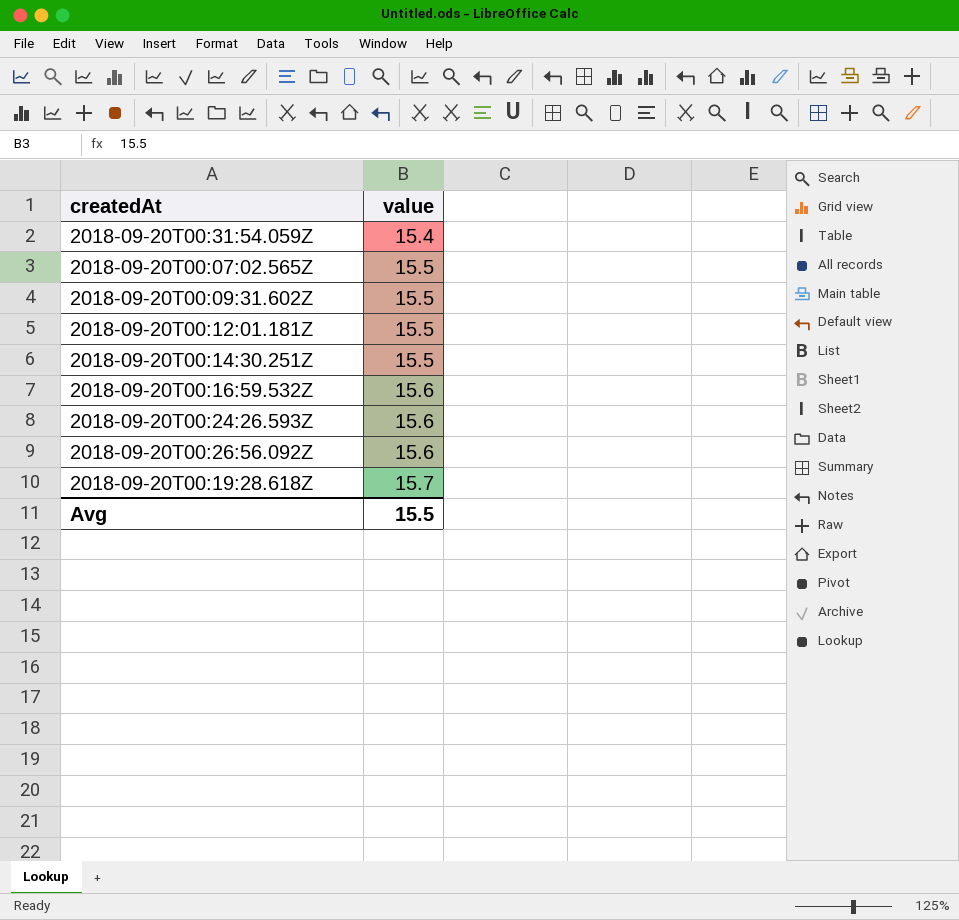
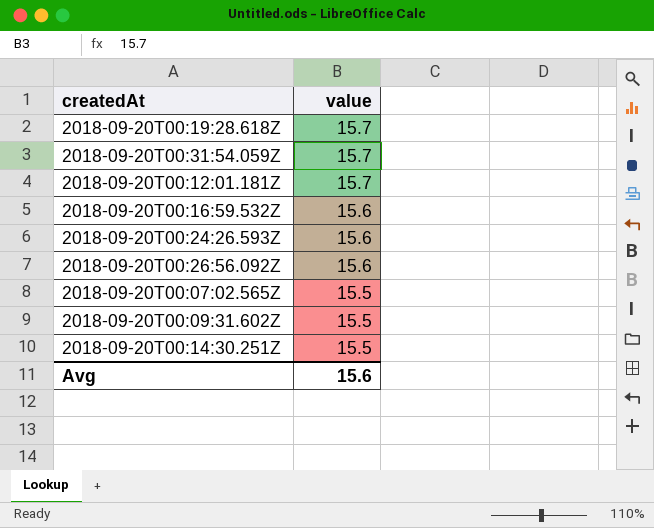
row order: value ascending -> value descending
2018-09-20T00:31:54.059Z | value: 15.4 -> 15.7
2018-09-20T00:12:01.181Z | value: 15.5 -> 15.7
Avg | value: 15.5 -> 15.6

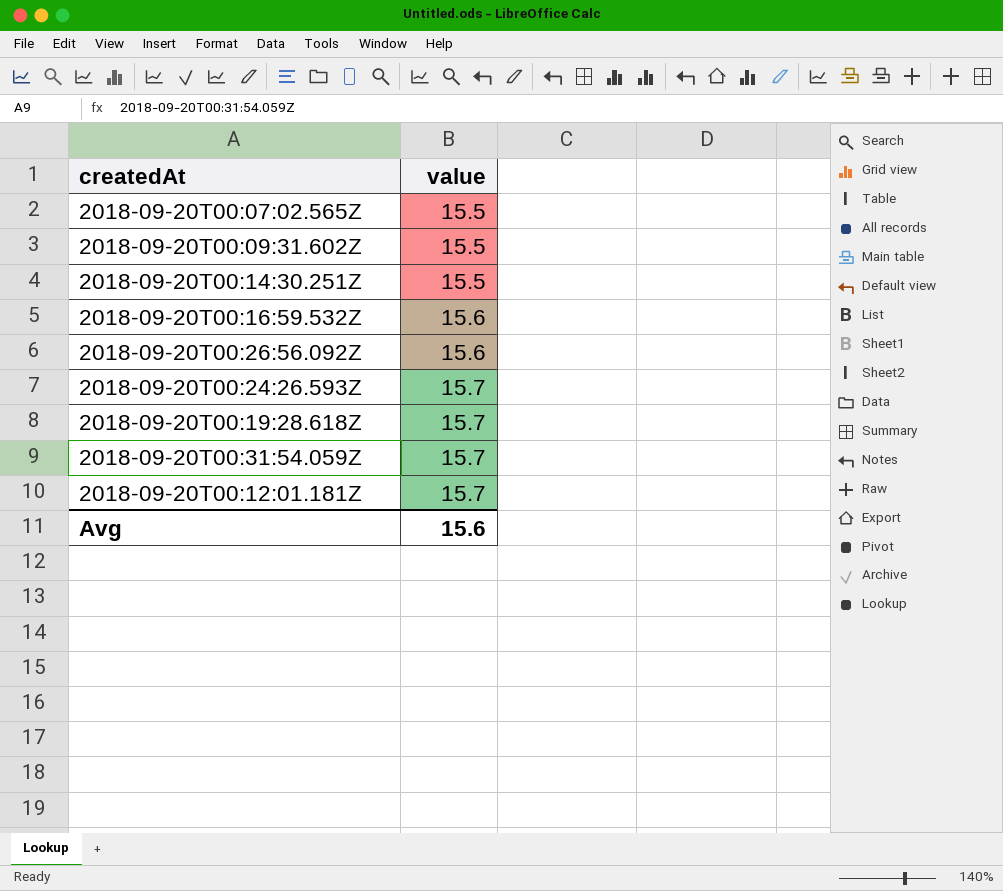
row order: value descending -> value ascending
2018-09-20T00:24:26.593Z | value: 15.6 -> 15.7

